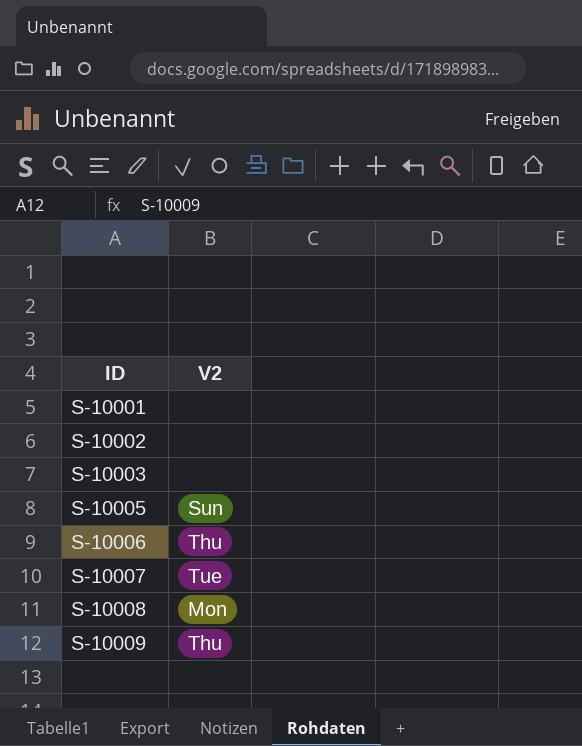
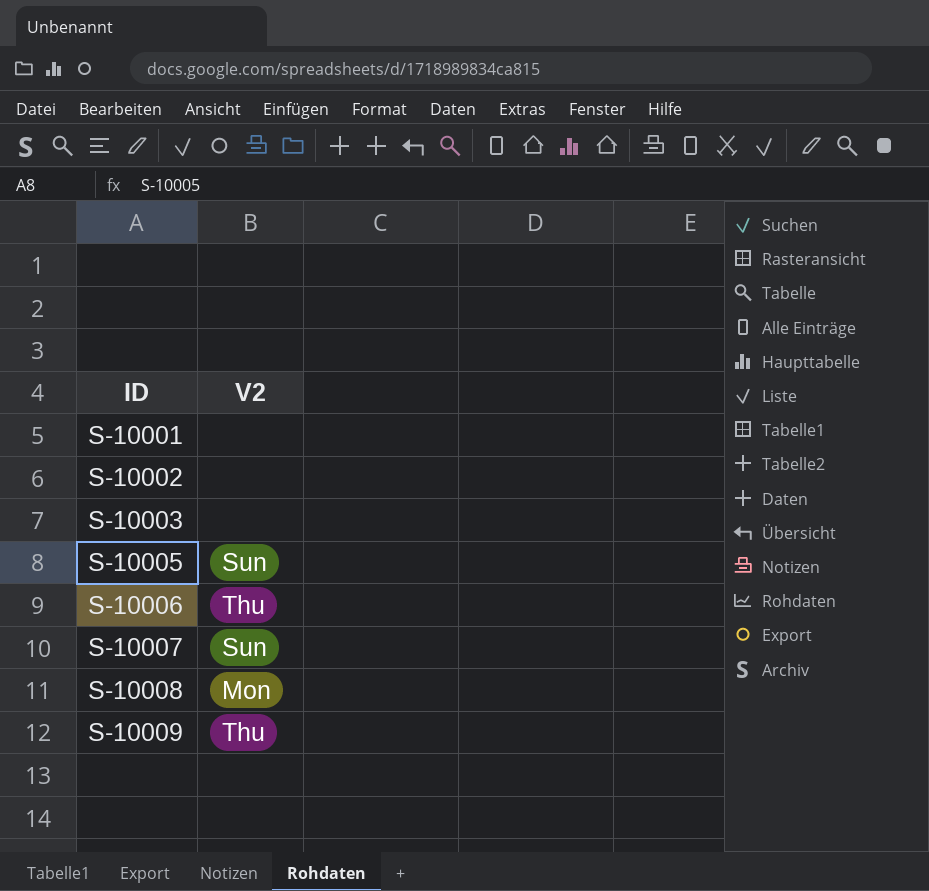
S-10007 | V2: Tue -> Sun

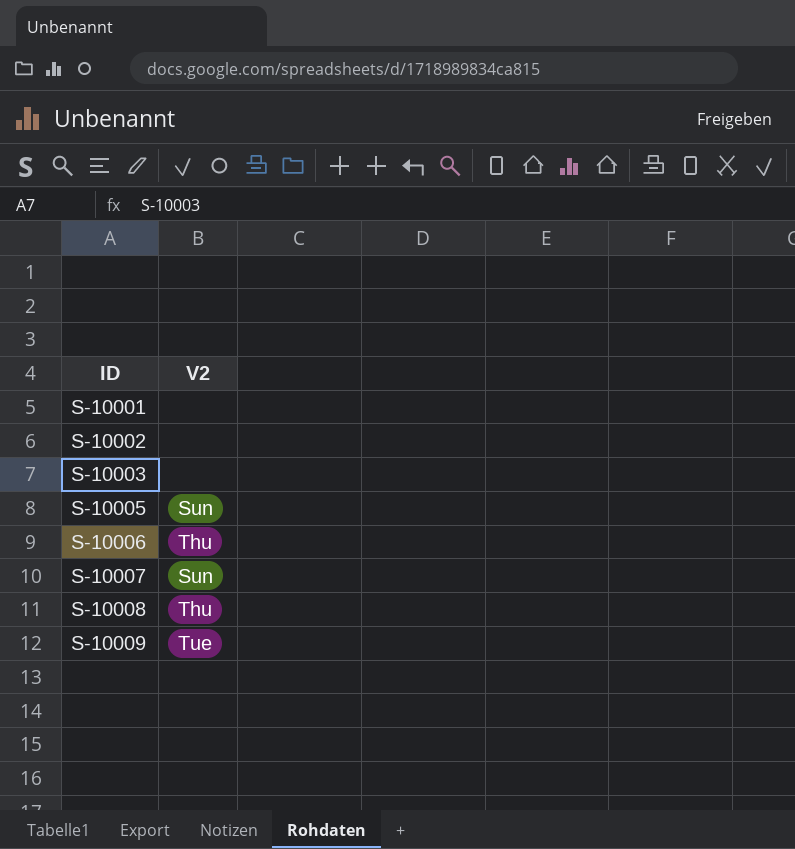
S-10008 | V2: Mon -> Thu
S-10009 | V2: Thu -> Tue

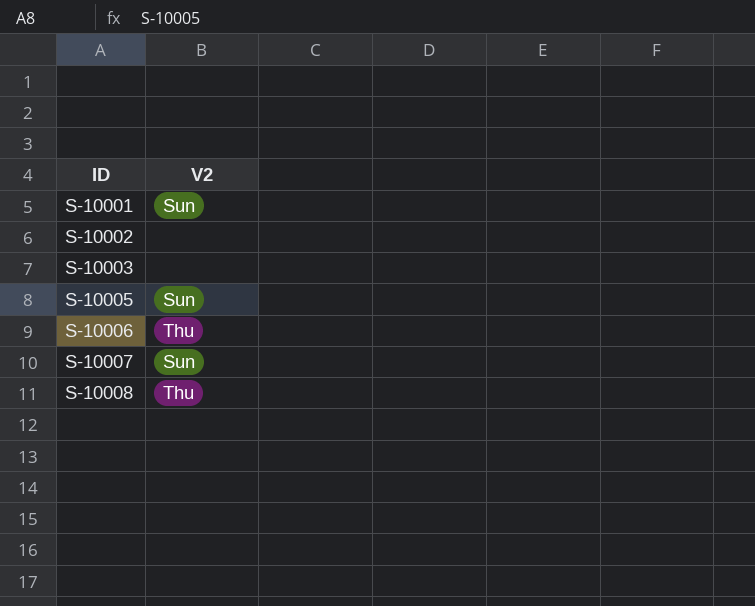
row S-10009: Tue -> none
S-10001 | V2: none -> Sun

